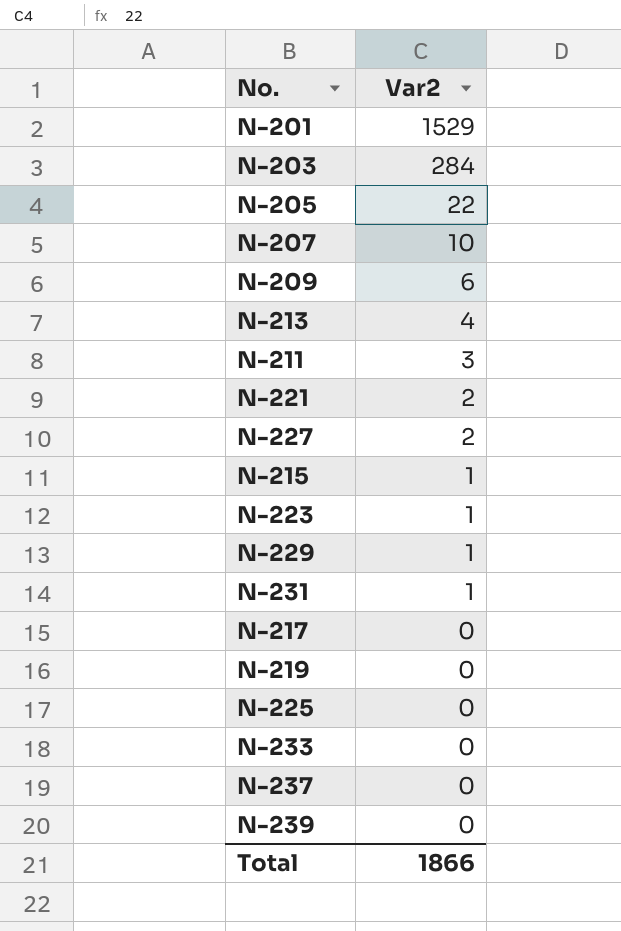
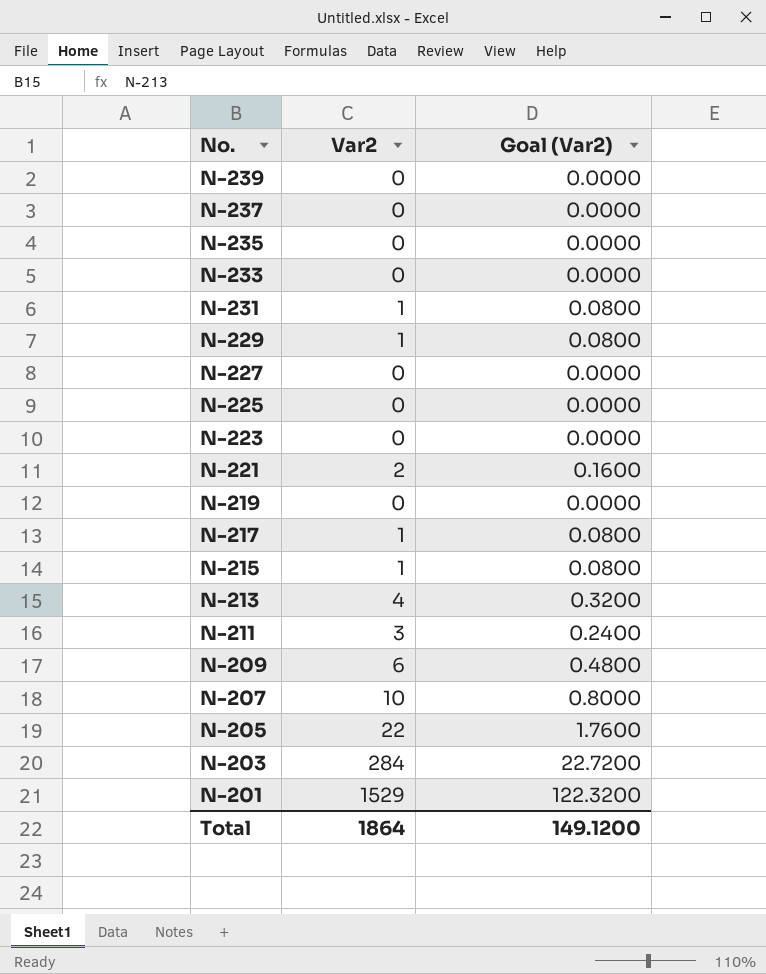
row order: Var2 descending -> No. descending
column Goal (Var2) | formula: none -> [Var2] * 0.08
row N-235: none -> 0 | 0.0000
N-227 | Var2: 2 -> 0
N-223 | Var2: 1 -> 0
N-217 | Var2: 0 -> 1
Total | Var2: 1866 -> 1864

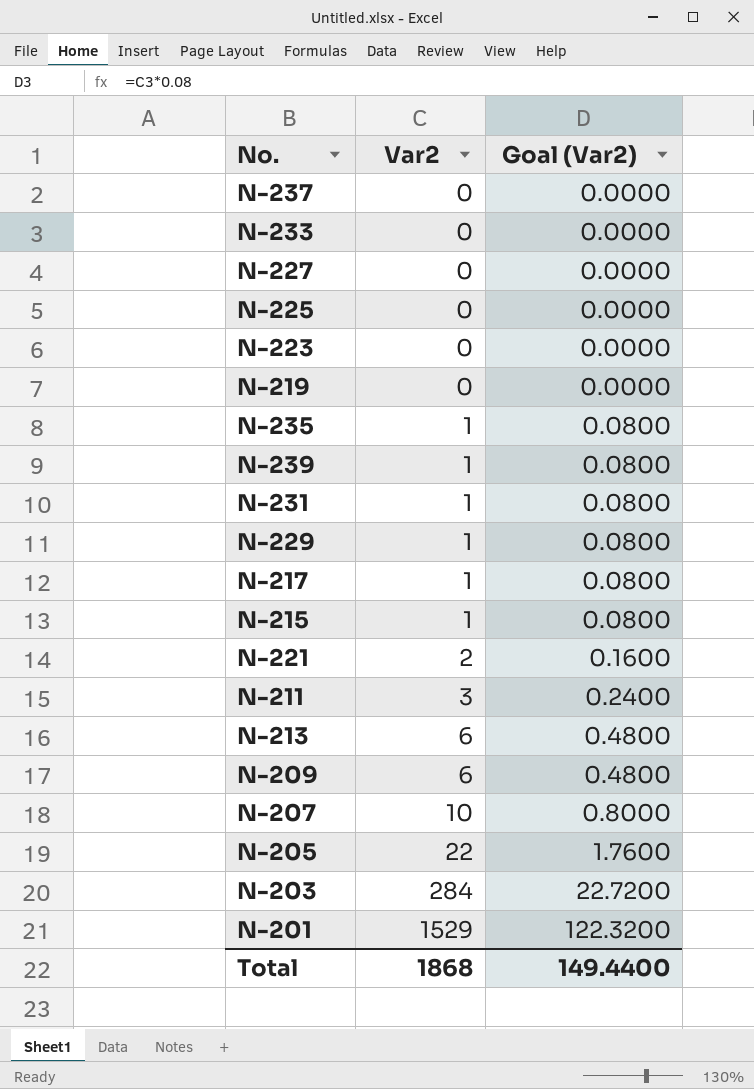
row order: No. descending -> Var2 ascending
N-235 | Var2: 0 -> 1
N-235 | Goal (Var2): 0.0000 -> 0.0800
N-239 | Var2: 0 -> 1
N-239 | Goal (Var2): 0.0000 -> 0.0800
N-213 | Var2: 4 -> 6
N-213 | Goal (Var2): 0.3200 -> 0.4800
Total | Var2: 1864 -> 1868
Total | Goal (Var2): 149.1200 -> 149.4400

